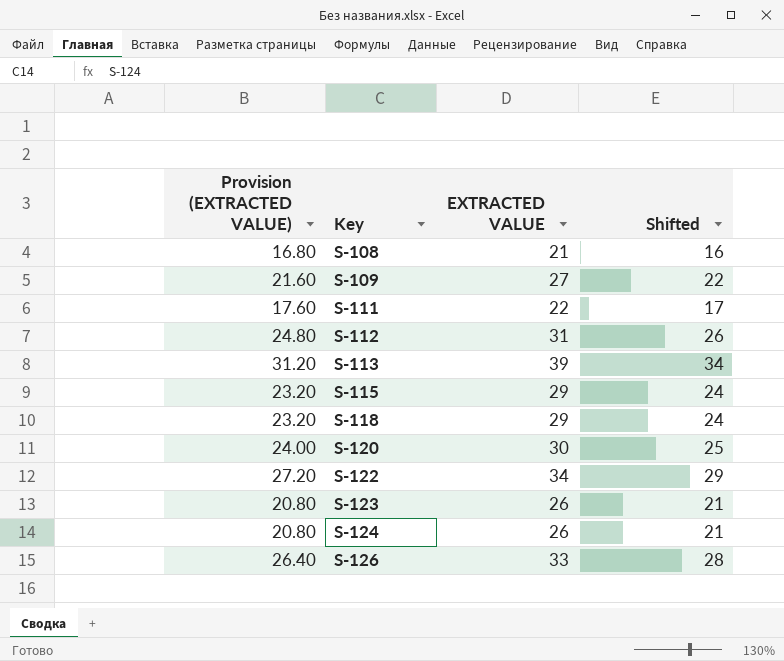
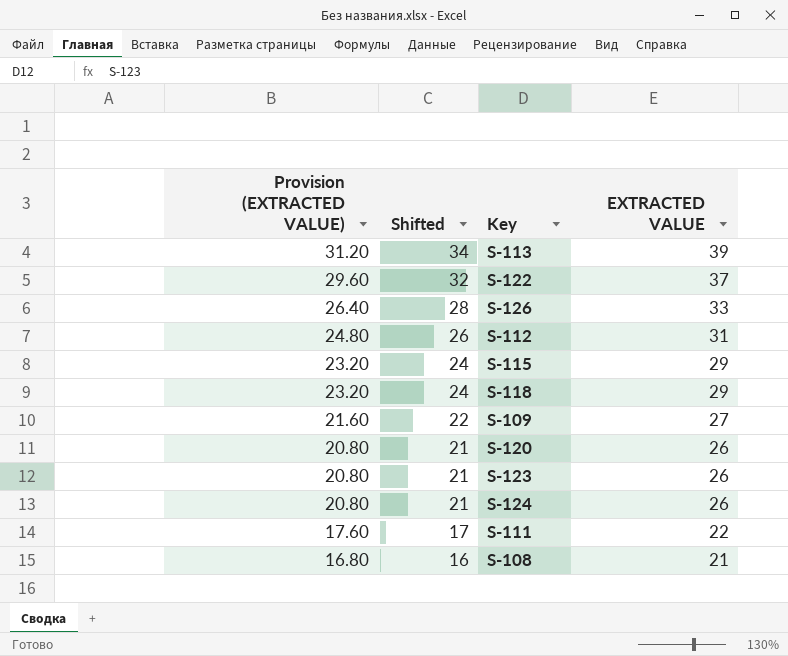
row order: Key ascending -> Provision (EXTRACTED VALUE) descending
column Shifted | position: 4 -> 2
S-122 | Provision (EXTRACTED VALUE): 27.20 -> 29.60
S-122 | Shifted: 29 -> 32
S-122 | EXTRACTED VALUE: 34 -> 37
S-120 | Provision (EXTRACTED VALUE): 24.00 -> 20.80
S-120 | Shifted: 25 -> 21
S-120 | EXTRACTED VALUE: 30 -> 26

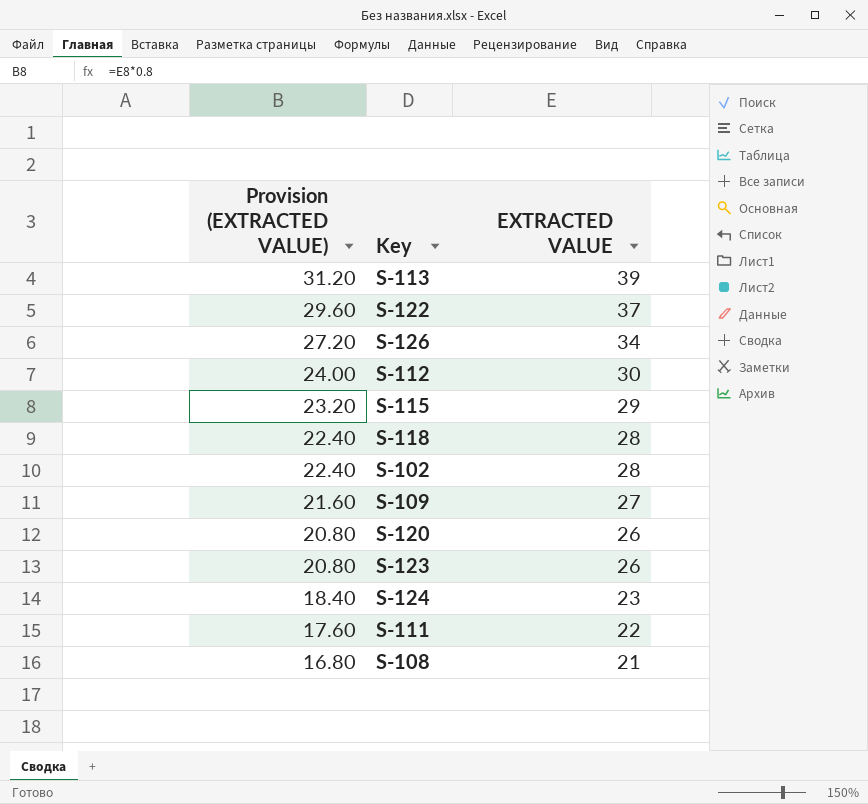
column Shifted | formula: [EXTRACTED VALUE] - 5 -> none
S-126 | Provision (EXTRACTED VALUE): 26.40 -> 27.20
S-126 | EXTRACTED VALUE: 33 -> 34
S-112 | Provision (EXTRACTED VALUE): 24.80 -> 24.00
S-112 | EXTRACTED VALUE: 31 -> 30
S-118 | Provision (EXTRACTED VALUE): 23.20 -> 22.40
S-118 | EXTRACTED VALUE: 29 -> 28
row S-102: none -> 22.40 | 28
S-124 | Provision (EXTRACTED VALUE): 20.80 -> 18.40
S-124 | EXTRACTED VALUE: 26 -> 23

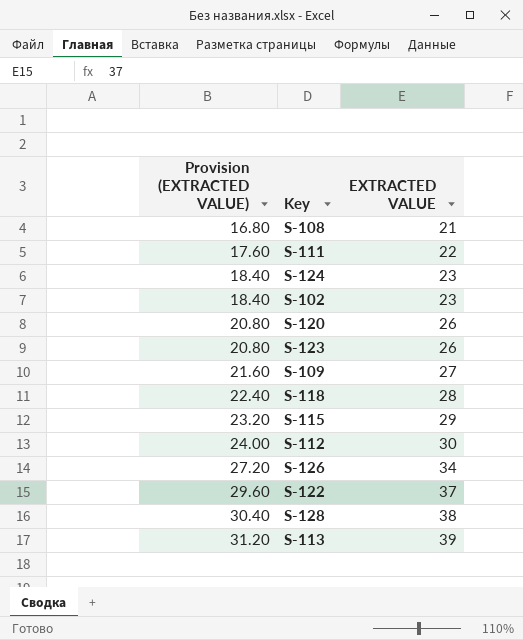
row order: Provision (EXTRACTED VALUE) descending -> Provision (EXTRACTED VALUE) ascending
S-102 | Provision (EXTRACTED VALUE): 22.40 -> 18.40
S-102 | EXTRACTED VALUE: 28 -> 23
row S-128: none -> 30.40 | 38

